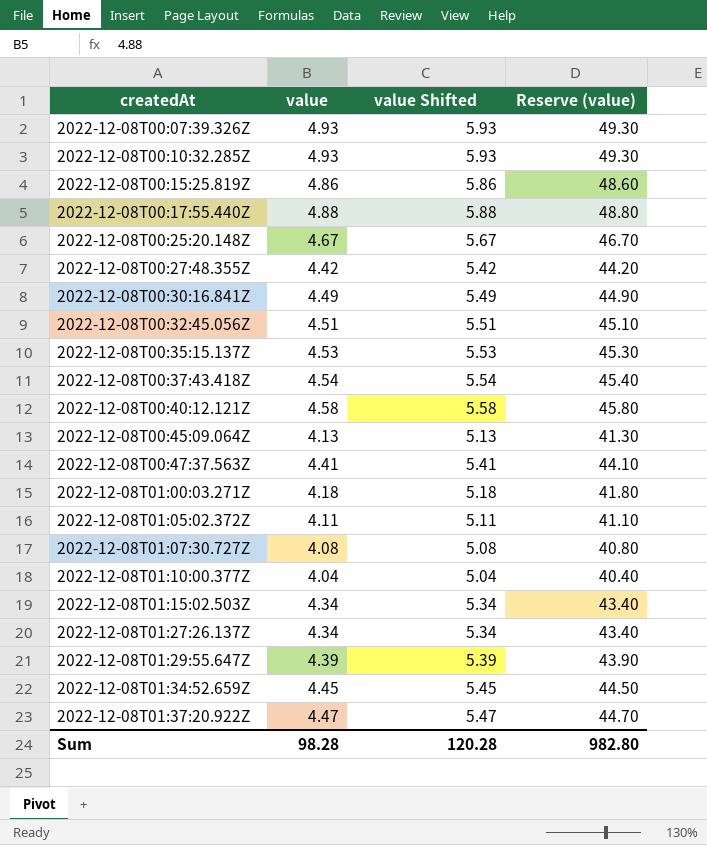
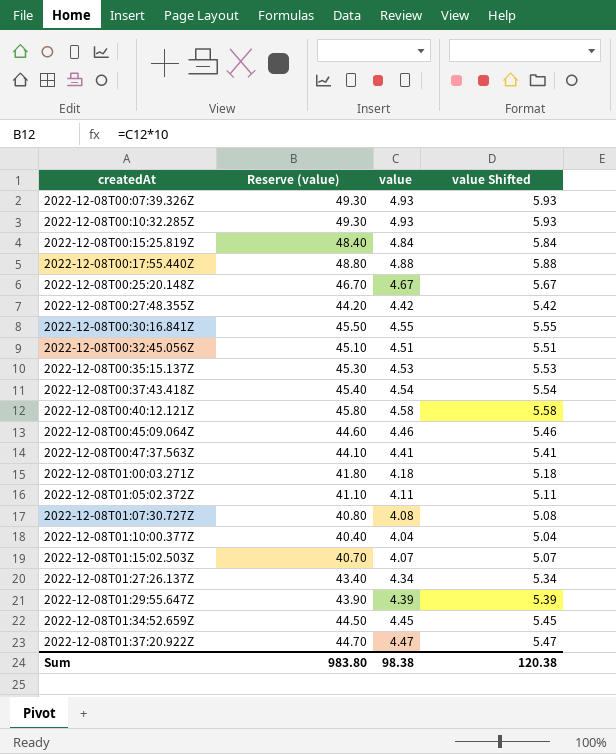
column Reserve (value) | position: 4 -> 2
2022-12-08T00:15:25.819Z | Reserve (value): 48.60 -> 48.40
2022-12-08T00:15:25.819Z | value: 4.86 -> 4.84
2022-12-08T00:15:25.819Z | value Shifted: 5.86 -> 5.84
2022-12-08T00:30:16.841Z | Reserve (value): 44.90 -> 45.50
2022-12-08T00:30:16.841Z | value: 4.49 -> 4.55
2022-12-08T00:30:16.841Z | value Shifted: 5.49 -> 5.55
2022-12-08T00:45:09.064Z | Reserve (value): 41.30 -> 44.60
2022-12-08T00:45:09.064Z | value: 4.13 -> 4.46
2022-12-08T00:45:09.064Z | value Shifted: 5.13 -> 5.46
2022-12-08T01:15:02.503Z | Reserve (value): 43.40 -> 40.70
2022-12-08T01:15:02.503Z | value: 4.34 -> 4.07
2022-12-08T01:15:02.503Z | value Shifted: 5.34 -> 5.07
Sum | Reserve (value): 982.80 -> 983.80
Sum | value: 98.28 -> 98.38
Sum | value Shifted: 120.28 -> 120.38

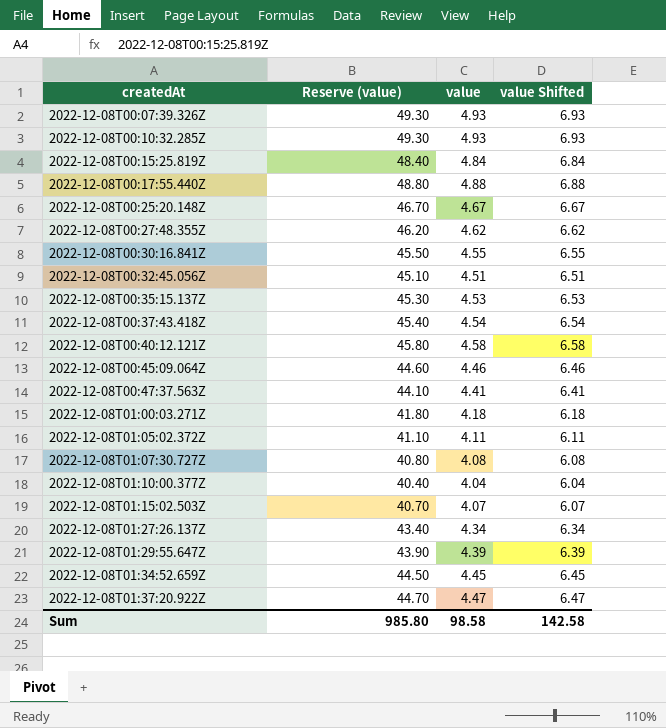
column value Shifted | formula: [value] + 1 -> [value] + 2
2022-12-08T00:27:48.355Z | Reserve (value): 44.20 -> 46.20
2022-12-08T00:27:48.355Z | value: 4.42 -> 4.62
Sum | Reserve (value): 983.80 -> 985.80
Sum | value: 98.38 -> 98.58
Sum | value Shifted: 120.38 -> 142.58

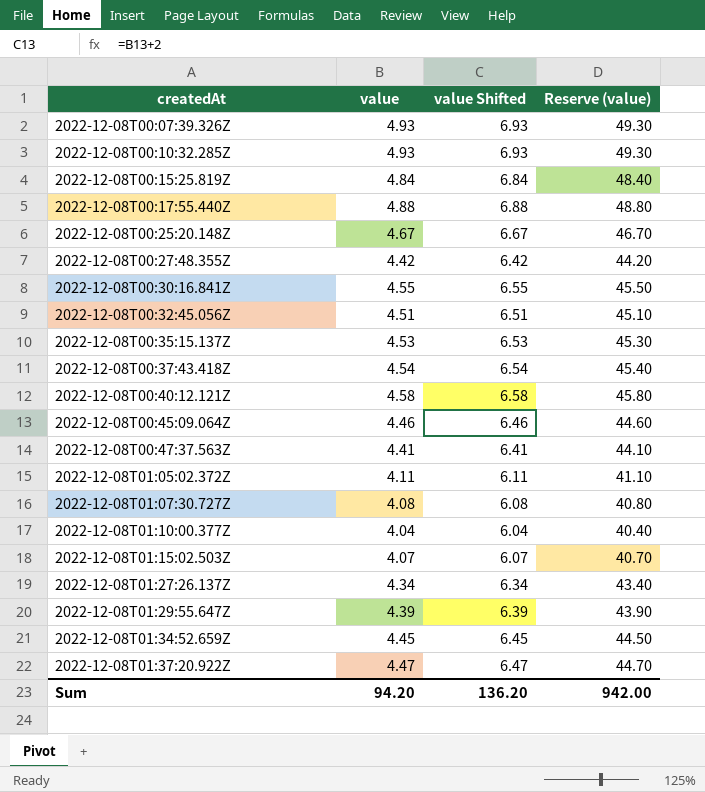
column Reserve (value) | position: 2 -> 4
row 2022-12-08T01:00:03.271Z: 41.80 | 4.18 | 6.18 -> none
2022-12-08T00:27:48.355Z | value: 4.62 -> 4.42
2022-12-08T00:27:48.355Z | value Shifted: 6.62 -> 6.42
2022-12-08T00:27:48.355Z | Reserve (value): 46.20 -> 44.20
Sum | value: 98.58 -> 94.20
Sum | value Shifted: 142.58 -> 136.20
Sum | Reserve (value): 985.80 -> 942.00

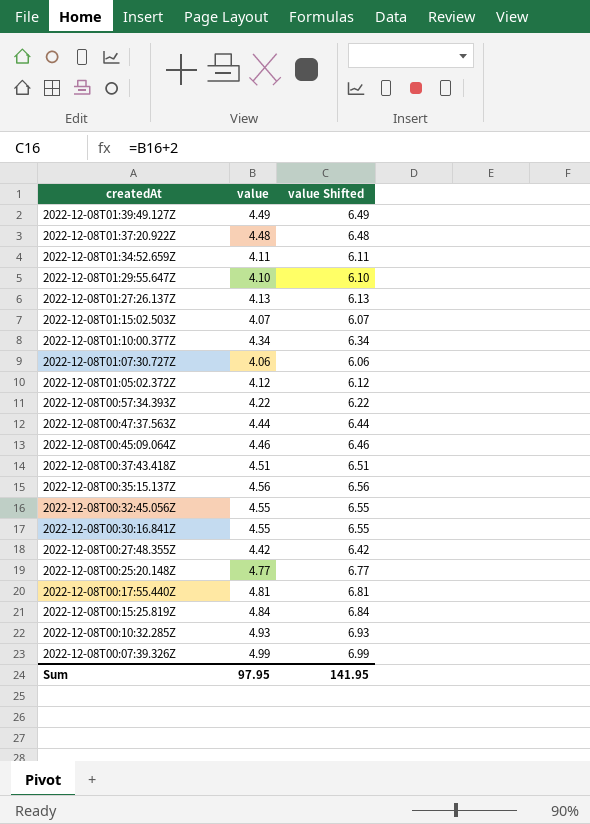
row order: createdAt ascending -> createdAt descending
column Reserve (value) | formula: [value] * 10 -> none
row 2022-12-08T00:40:12.121Z: 4.58 | 6.58 | 45.80 -> none
row 2022-12-08T01:39:49.127Z: none -> 4.49 | 6.49
2022-12-08T01:37:20.922Z | value: 4.47 -> 4.48
2022-12-08T01:37:20.922Z | value Shifted: 6.47 -> 6.48
2022-12-08T01:34:52.659Z | value: 4.45 -> 4.11
2022-12-08T01:34:52.659Z | value Shifted: 6.45 -> 6.11
2022-12-08T01:29:55.647Z | value: 4.39 -> 4.10
2022-12-08T01:29:55.647Z | value Shifted: 6.39 -> 6.10
2022-12-08T01:27:26.137Z | value: 4.34 -> 4.13
2022-12-08T01:27:26.137Z | value Shifted: 6.34 -> 6.13
2022-12-08T01:10:00.377Z | value: 4.04 -> 4.34
2022-12-08T01:10:00.377Z | value Shifted: 6.04 -> 6.34
2022-12-08T01:07:30.727Z | value: 4.08 -> 4.06
2022-12-08T01:07:30.727Z | value Shifted: 6.08 -> 6.06
2022-12-08T01:05:02.372Z | value: 4.11 -> 4.12
2022-12-08T01:05:02.372Z | value Shifted: 6.11 -> 6.12
row 2022-12-08T00:57:34.393Z: none -> 4.22 | 6.22
2022-12-08T00:47:37.563Z | value: 4.41 -> 4.44
2022-12-08T00:47:37.563Z | value Shifted: 6.41 -> 6.44
2022-12-08T00:37:43.418Z | value: 4.54 -> 4.51
2022-12-08T00:37:43.418Z | value Shifted: 6.54 -> 6.51
2022-12-08T00:35:15.137Z | value: 4.53 -> 4.56
2022-12-08T00:35:15.137Z | value Shifted: 6.53 -> 6.56
2022-12-08T00:32:45.056Z | value: 4.51 -> 4.55
2022-12-08T00:32:45.056Z | value Shifted: 6.51 -> 6.55
2022-12-08T00:25:20.148Z | value: 4.67 -> 4.77
2022-12-08T00:25:20.148Z | value Shifted: 6.67 -> 6.77
2022-12-08T00:17:55.440Z | value: 4.88 -> 4.81
2022-12-08T00:17:55.440Z | value Shifted: 6.88 -> 6.81
2022-12-08T00:07:39.326Z | value: 4.93 -> 4.99
2022-12-08T00:07:39.326Z | value Shifted: 6.93 -> 6.99
Sum | value: 94.20 -> 97.95
Sum | value Shifted: 136.20 -> 141.95

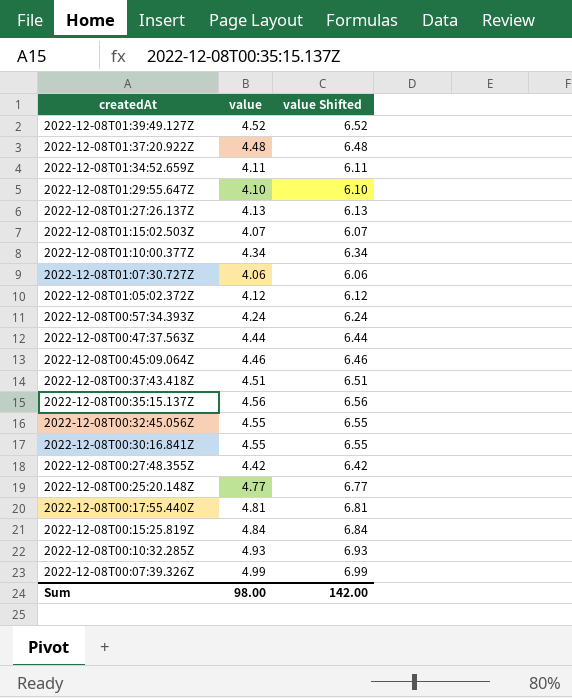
2022-12-08T01:39:49.127Z | value: 4.49 -> 4.52
2022-12-08T01:39:49.127Z | value Shifted: 6.49 -> 6.52
2022-12-08T00:57:34.393Z | value: 4.22 -> 4.24
2022-12-08T00:57:34.393Z | value Shifted: 6.22 -> 6.24
Sum | value: 97.95 -> 98.00
Sum | value Shifted: 141.95 -> 142.00

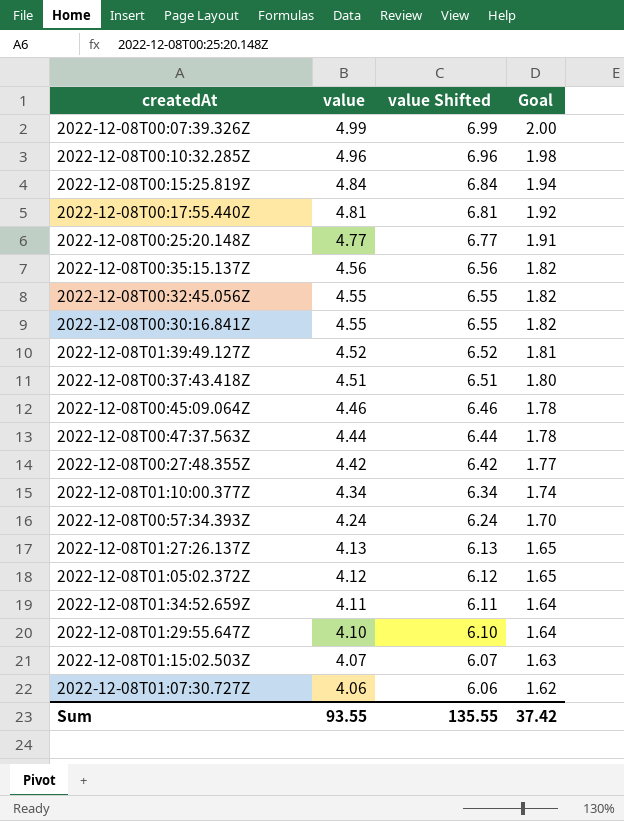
row order: createdAt descending -> value descending
column Goal | formula: none -> [value] * 0.4
row 2022-12-08T01:37:20.922Z: 4.48 | 6.48 -> none
2022-12-08T00:10:32.285Z | value: 4.93 -> 4.96
2022-12-08T00:10:32.285Z | value Shifted: 6.93 -> 6.96
Sum | value: 98.00 -> 93.55
Sum | value Shifted: 142.00 -> 135.55

